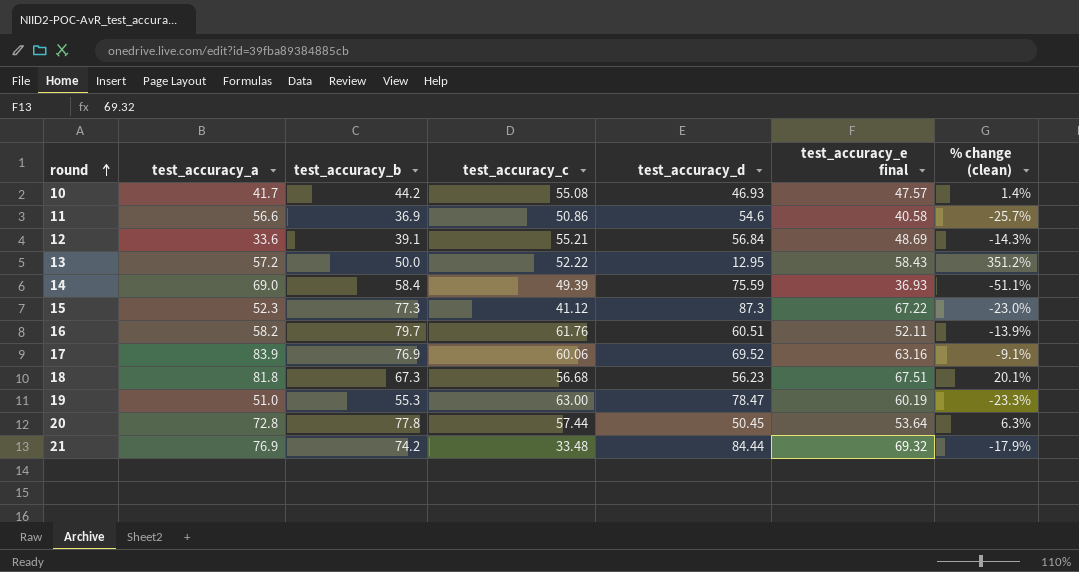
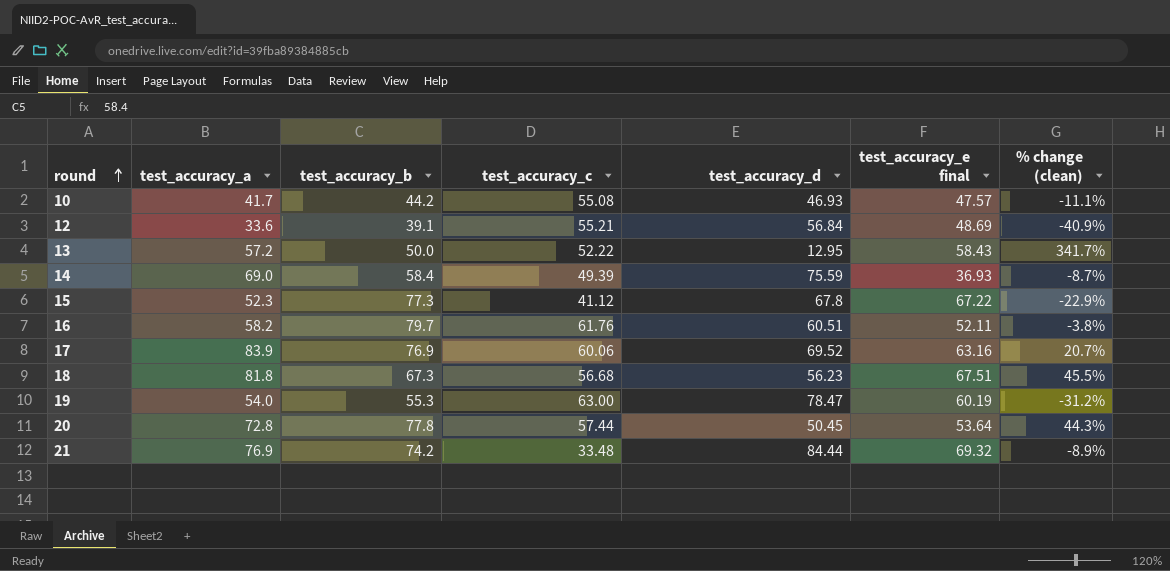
column % change (clean) | formula: ([test_accuracy_e final] - [test_accuracy_d]) / [test_accuracy_d] -> ([test_accuracy_a] - [test_accuracy_d]) / [test_accuracy_d]
row 11: 56.6 | 36.9 | 50.86 | 54.6 | 40.58 | -25.7% -> none
15 | test_accuracy_d: 87.3 -> 67.8
19 | test_accuracy_a: 51.0 -> 54.0

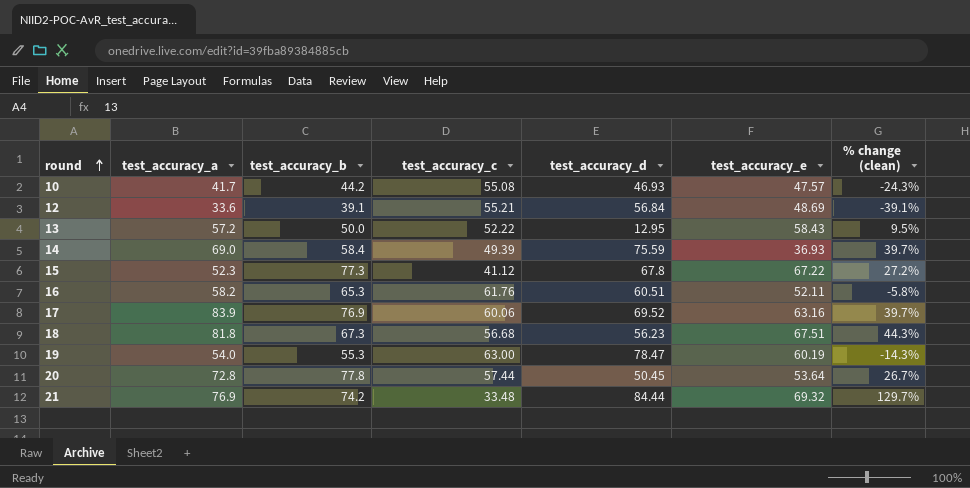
column name: test_accuracy_e final -> test_accuracy_e
column % change (clean) | formula: ([test_accuracy_a] - [test_accuracy_d]) / [test_accuracy_d] -> ([test_accuracy_a] - [test_accuracy_c]) / [test_accuracy_c]
16 | test_accuracy_b: 79.7 -> 65.3

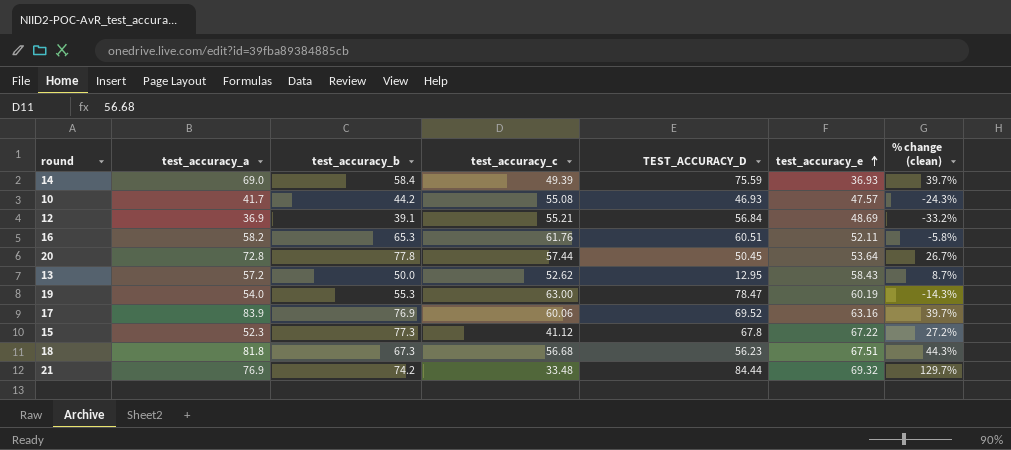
row order: round ascending -> test_accuracy_e ascending
column name: test_accuracy_d -> TEST_ACCURACY_D
12 | test_accuracy_a: 33.6 -> 36.9
12 | % change (clean): -39.1% -> -33.2%
13 | test_accuracy_c: 52.22 -> 52.62
13 | % change (clean): 9.5% -> 8.7%

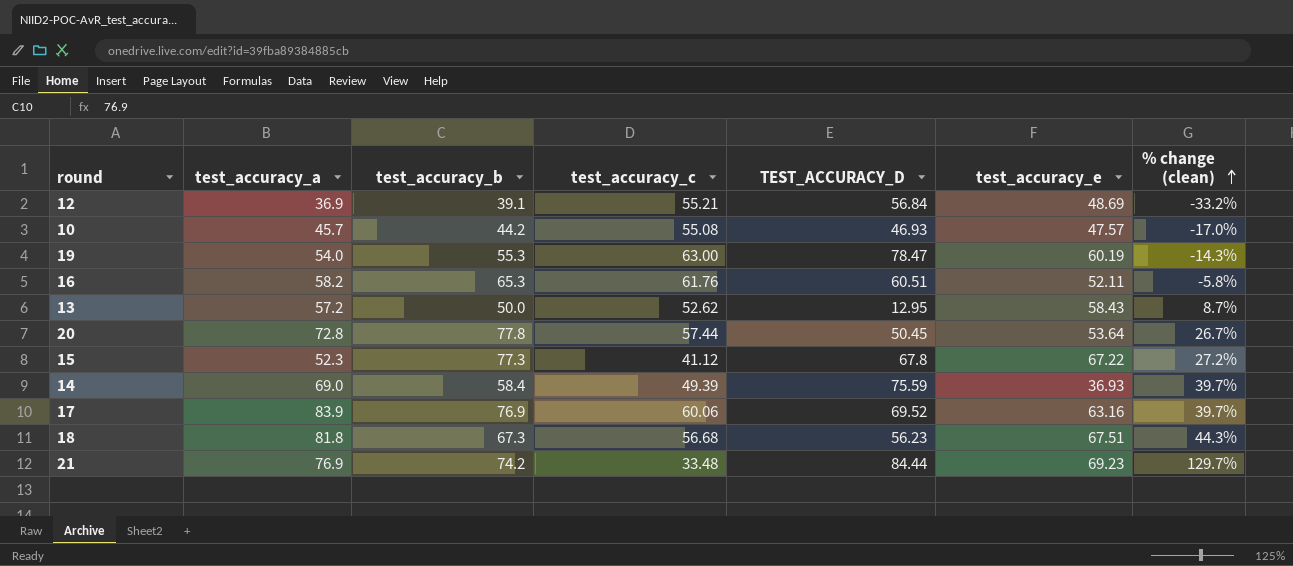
row order: test_accuracy_e ascending -> % change (clean) ascending
10 | test_accuracy_a: 41.7 -> 45.7
10 | % change (clean): -24.3% -> -17.0%
21 | test_accuracy_e: 69.32 -> 69.23

